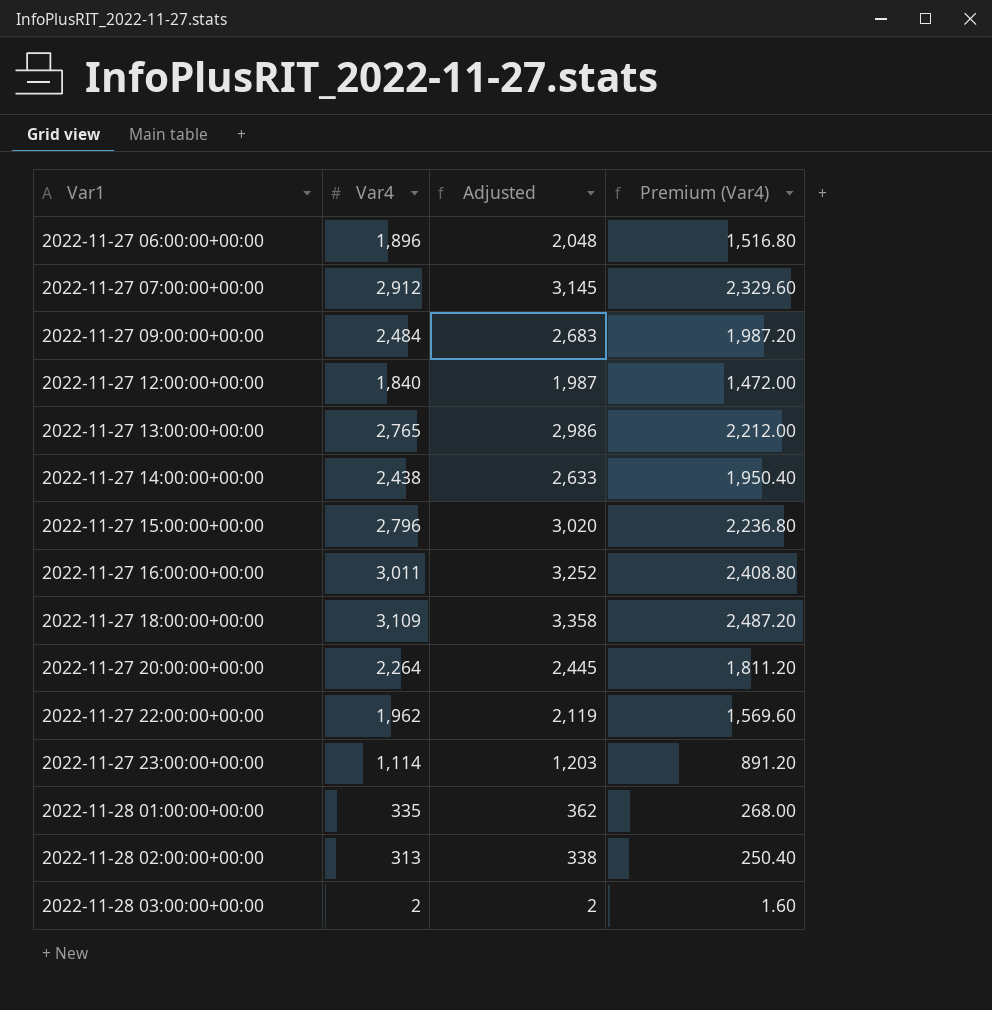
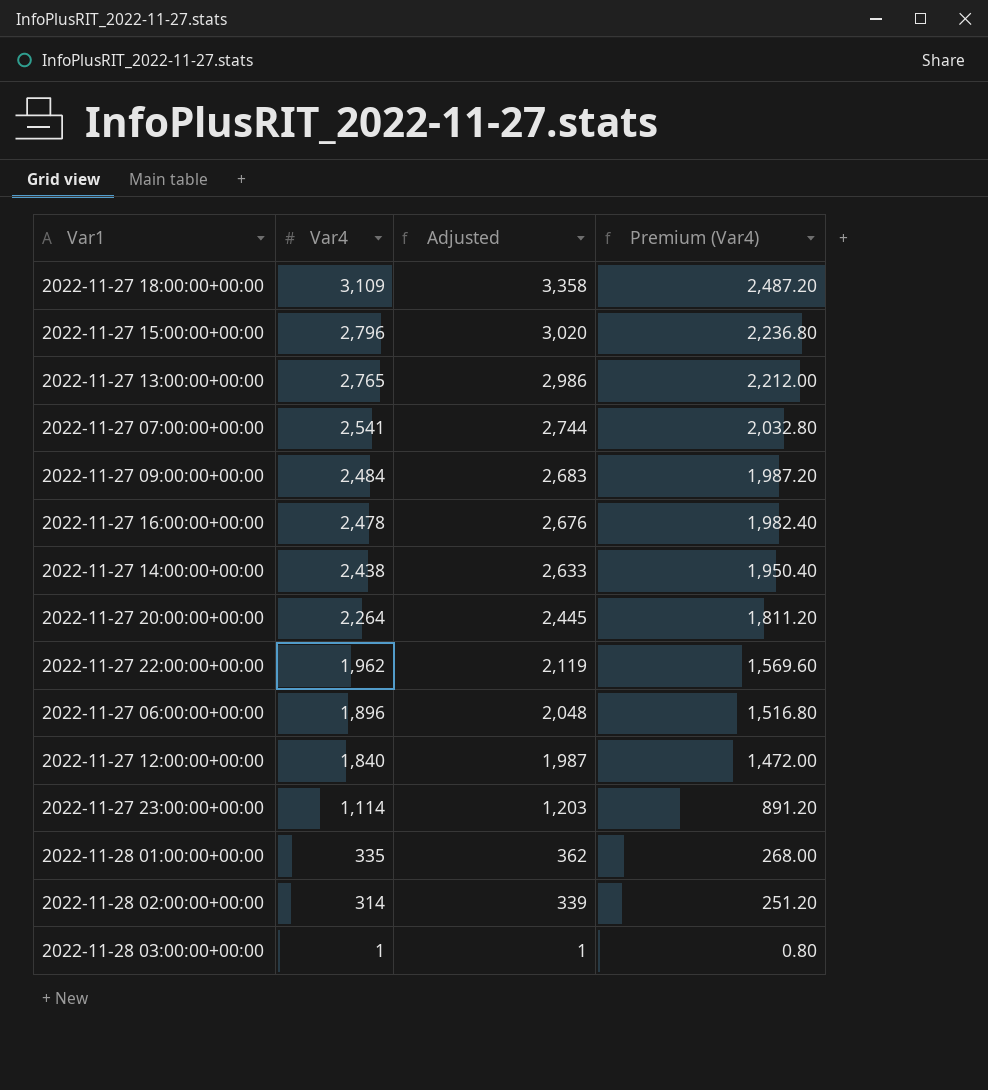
row order: Var1 ascending -> Var4 descending
2022-11-27 07:00:00+00:00 | Var4: 2,912 -> 2,541
2022-11-27 07:00:00+00:00 | Adjusted: 3,145 -> 2,744
2022-11-27 07:00:00+00:00 | Premium (Var4): 2,329.60 -> 2,032.80
2022-11-27 16:00:00+00:00 | Var4: 3,011 -> 2,478
2022-11-27 16:00:00+00:00 | Adjusted: 3,252 -> 2,676
2022-11-27 16:00:00+00:00 | Premium (Var4): 2,408.80 -> 1,982.40
2022-11-28 02:00:00+00:00 | Var4: 313 -> 314
2022-11-28 02:00:00+00:00 | Adjusted: 338 -> 339
2022-11-28 02:00:00+00:00 | Premium (Var4): 250.40 -> 251.20
2022-11-28 03:00:00+00:00 | Var4: 2 -> 1
2022-11-28 03:00:00+00:00 | Adjusted: 2 -> 1
2022-11-28 03:00:00+00:00 | Premium (Var4): 1.60 -> 0.80

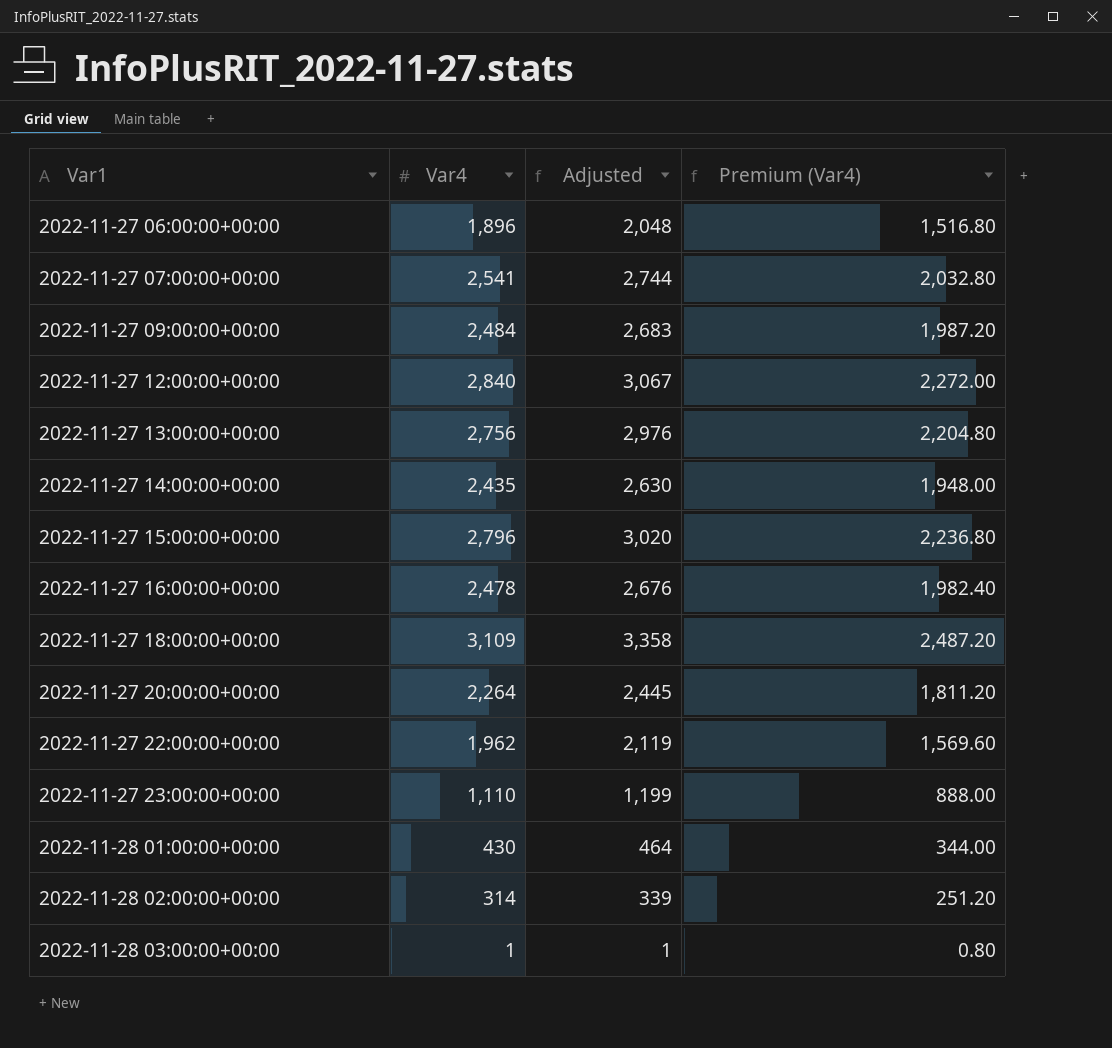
row order: Var4 descending -> Var1 ascending
2022-11-27 12:00:00+00:00 | Var4: 1,840 -> 2,840
2022-11-27 12:00:00+00:00 | Adjusted: 1,987 -> 3,067
2022-11-27 12:00:00+00:00 | Premium (Var4): 1,472.00 -> 2,272.00
2022-11-27 13:00:00+00:00 | Var4: 2,765 -> 2,756
2022-11-27 13:00:00+00:00 | Adjusted: 2,986 -> 2,976
2022-11-27 13:00:00+00:00 | Premium (Var4): 2,212.00 -> 2,204.80
2022-11-27 14:00:00+00:00 | Var4: 2,438 -> 2,435
2022-11-27 14:00:00+00:00 | Adjusted: 2,633 -> 2,630
2022-11-27 14:00:00+00:00 | Premium (Var4): 1,950.40 -> 1,948.00
2022-11-27 23:00:00+00:00 | Var4: 1,114 -> 1,110
2022-11-27 23:00:00+00:00 | Adjusted: 1,203 -> 1,199
2022-11-27 23:00:00+00:00 | Premium (Var4): 891.20 -> 888.00
2022-11-28 01:00:00+00:00 | Var4: 335 -> 430
2022-11-28 01:00:00+00:00 | Adjusted: 362 -> 464
2022-11-28 01:00:00+00:00 | Premium (Var4): 268.00 -> 344.00

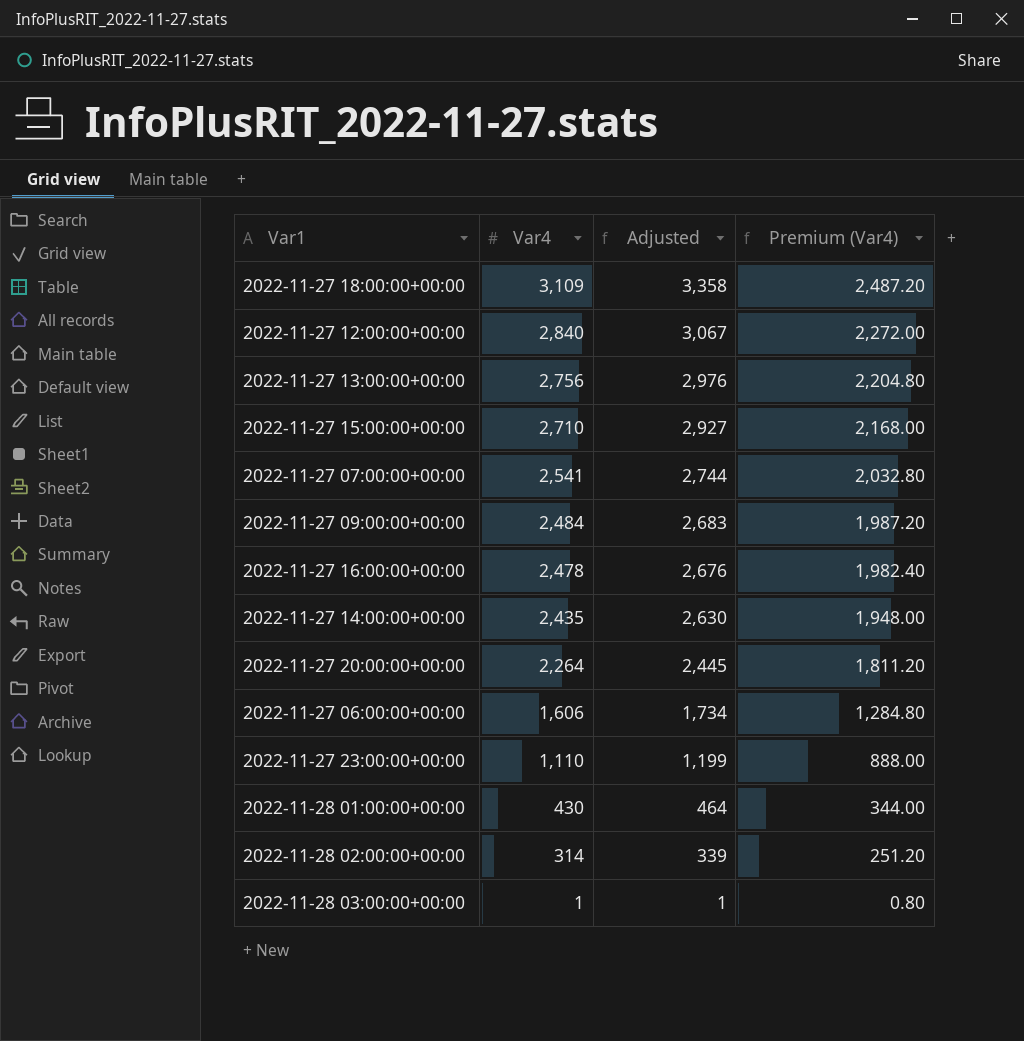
row order: Var1 ascending -> Var4 descending
row 2022-11-27 22:00:00+00:00: 1,962 | 2,119 | 1,569.60 -> none
2022-11-27 15:00:00+00:00 | Var4: 2,796 -> 2,710
2022-11-27 15:00:00+00:00 | Adjusted: 3,020 -> 2,927
2022-11-27 15:00:00+00:00 | Premium (Var4): 2,236.80 -> 2,168.00
2022-11-27 06:00:00+00:00 | Var4: 1,896 -> 1,606
2022-11-27 06:00:00+00:00 | Adjusted: 2,048 -> 1,734
2022-11-27 06:00:00+00:00 | Premium (Var4): 1,516.80 -> 1,284.80

